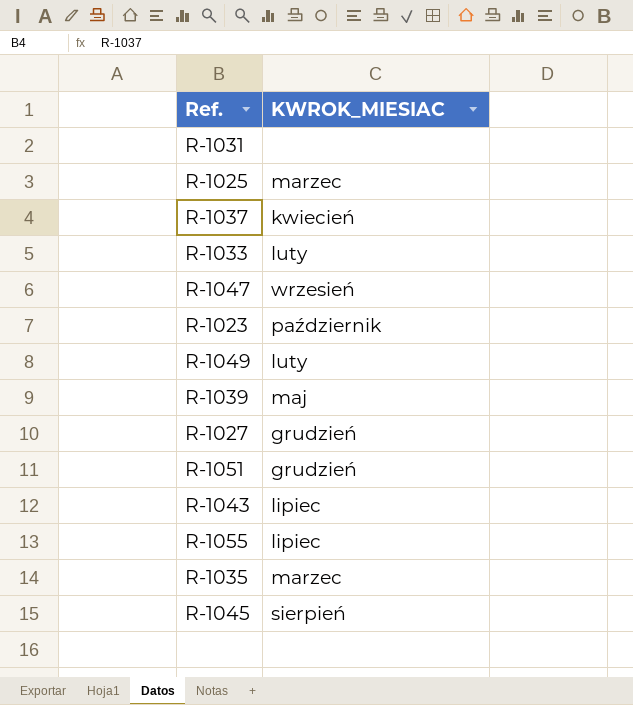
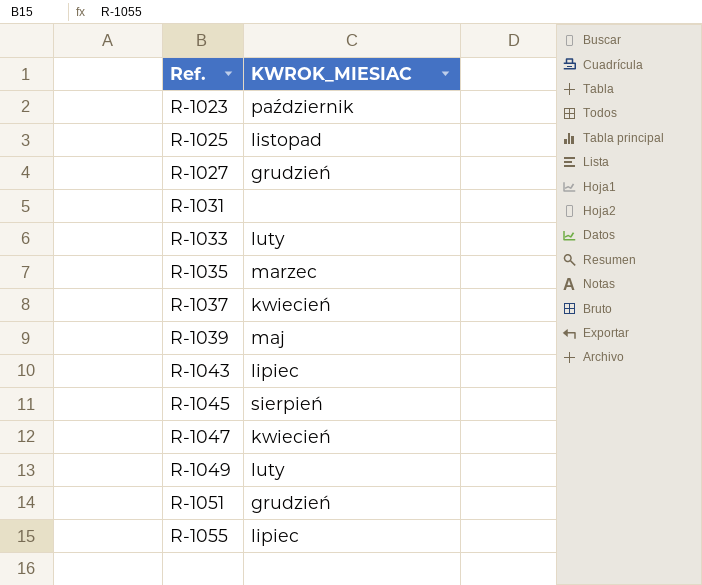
row order: none -> Ref. ascending
R-1025 | KWROK_MIESIAC: marzec -> listopad
R-1047 | KWROK_MIESIAC: wrzesień -> kwiecień

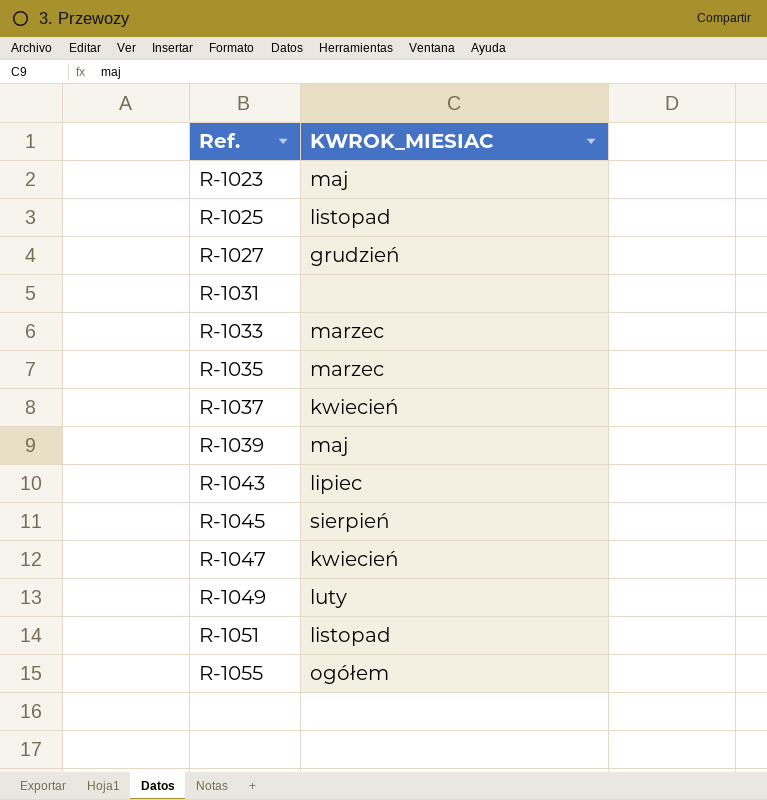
R-1023 | KWROK_MIESIAC: październik -> maj
R-1033 | KWROK_MIESIAC: luty -> marzec
R-1051 | KWROK_MIESIAC: grudzień -> listopad
R-1055 | KWROK_MIESIAC: lipiec -> ogółem

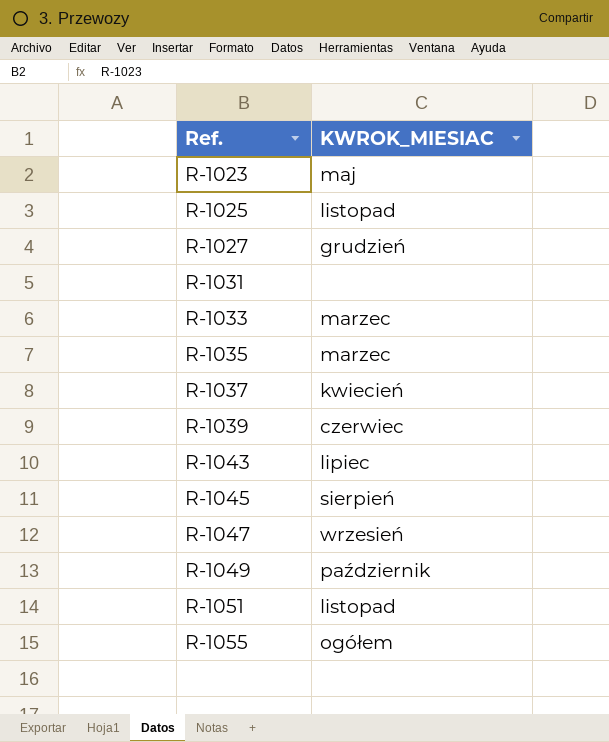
R-1039 | KWROK_MIESIAC: maj -> czerwiec
R-1047 | KWROK_MIESIAC: kwiecień -> wrzesień
R-1049 | KWROK_MIESIAC: luty -> październik

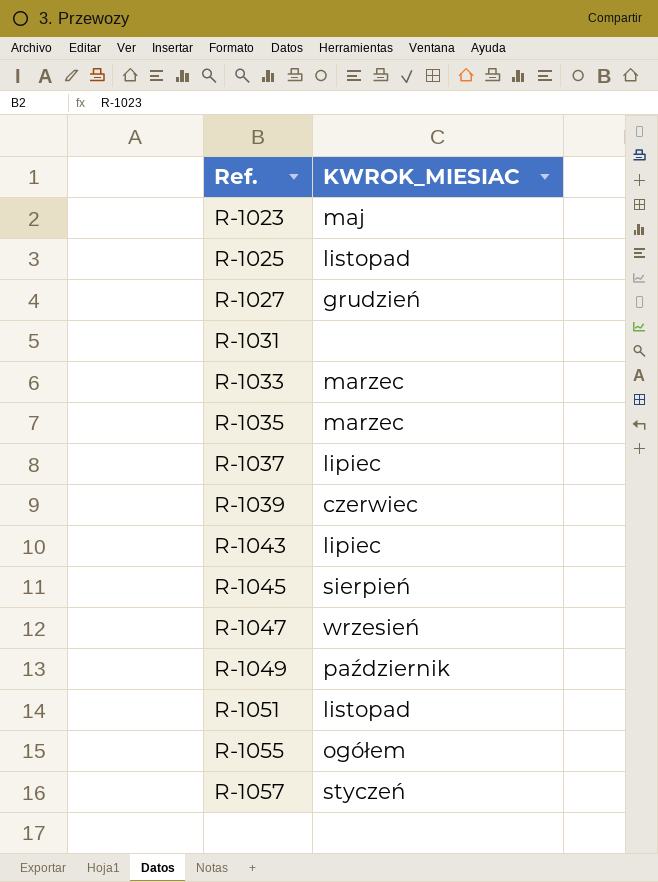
R-1037 | KWROK_MIESIAC: kwiecień -> lipiec
row R-1057: none -> styczeń

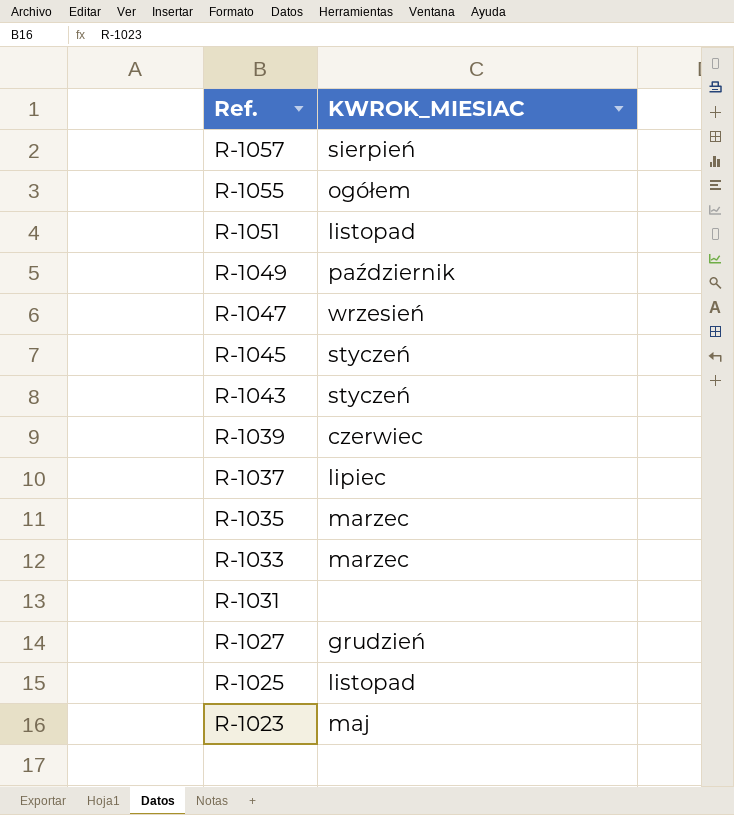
row order: Ref. ascending -> Ref. descending
R-1057 | KWROK_MIESIAC: styczeń -> sierpień
R-1045 | KWROK_MIESIAC: sierpień -> styczeń
R-1043 | KWROK_MIESIAC: lipiec -> styczeń

